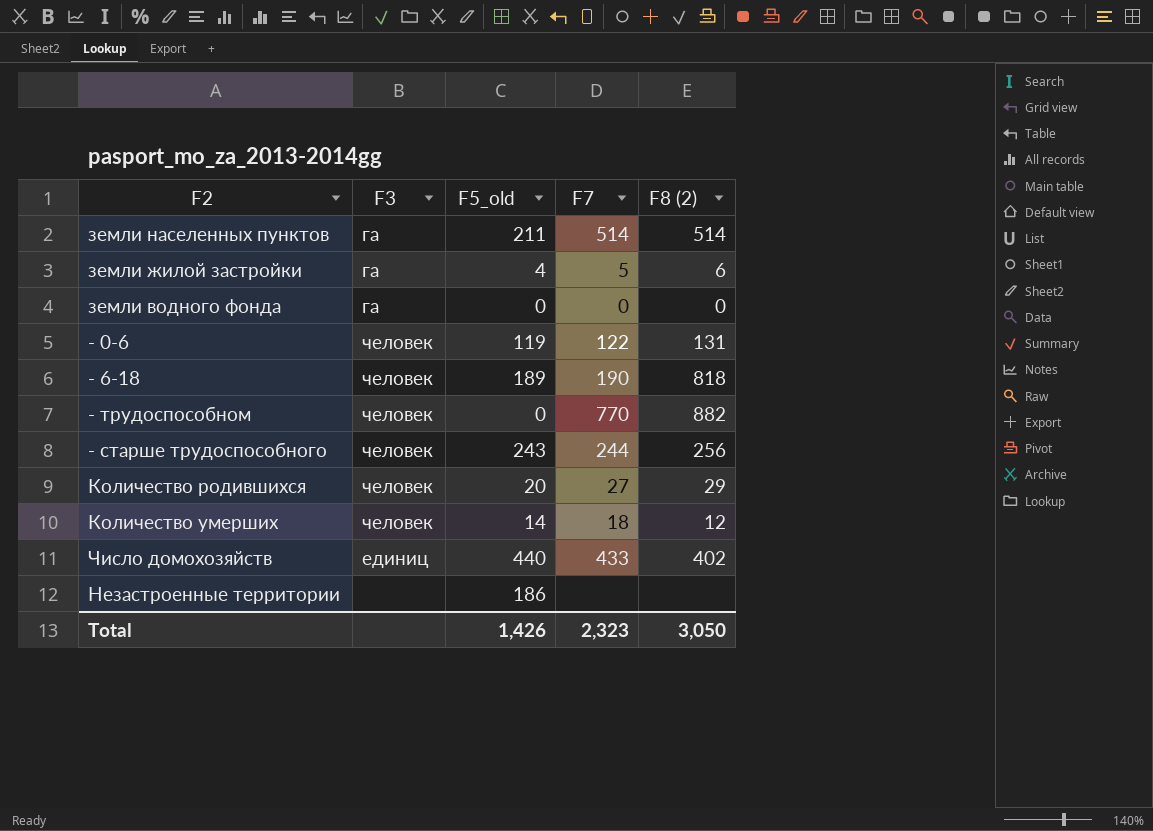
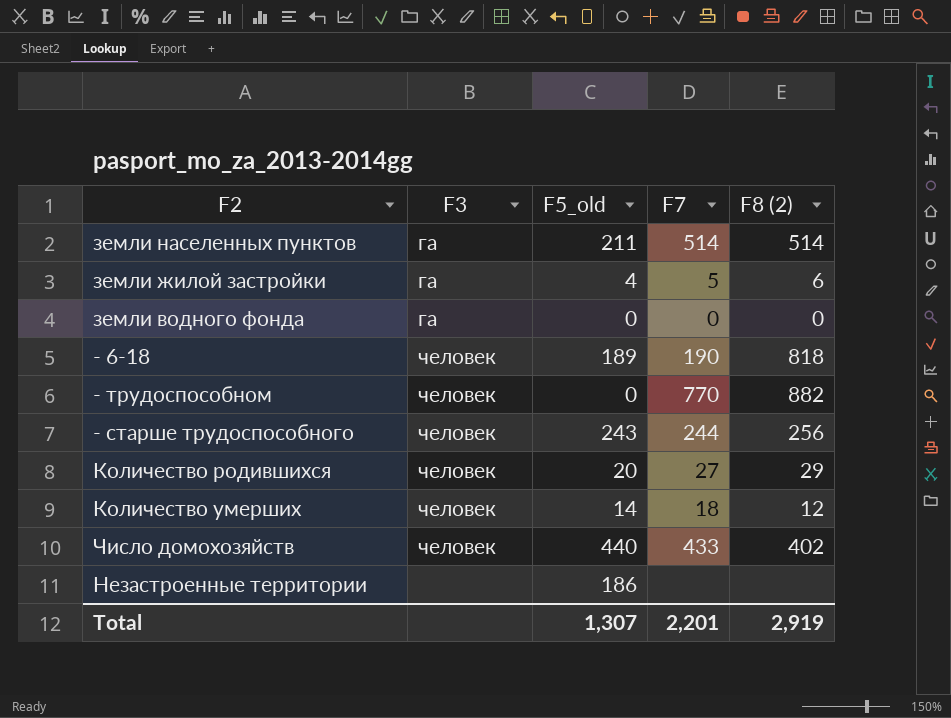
row - 0-6: человек | 119 | 122 | 131 -> none
Число домохозяйств | F3: единиц -> человек
Total | F5_old: 1,426 -> 1,307
Total | F7: 2,323 -> 2,201
Total | F8 (2): 3,050 -> 2,919

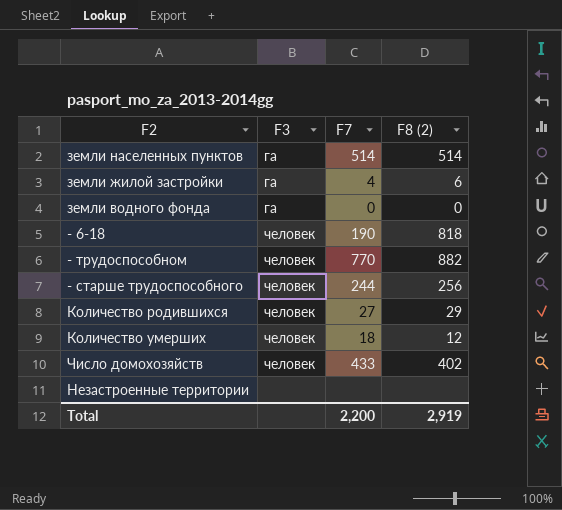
column F5_old | position: 3 -> none
земли жилой застройки | F7: 5 -> 4
Total | F7: 2,201 -> 2,200

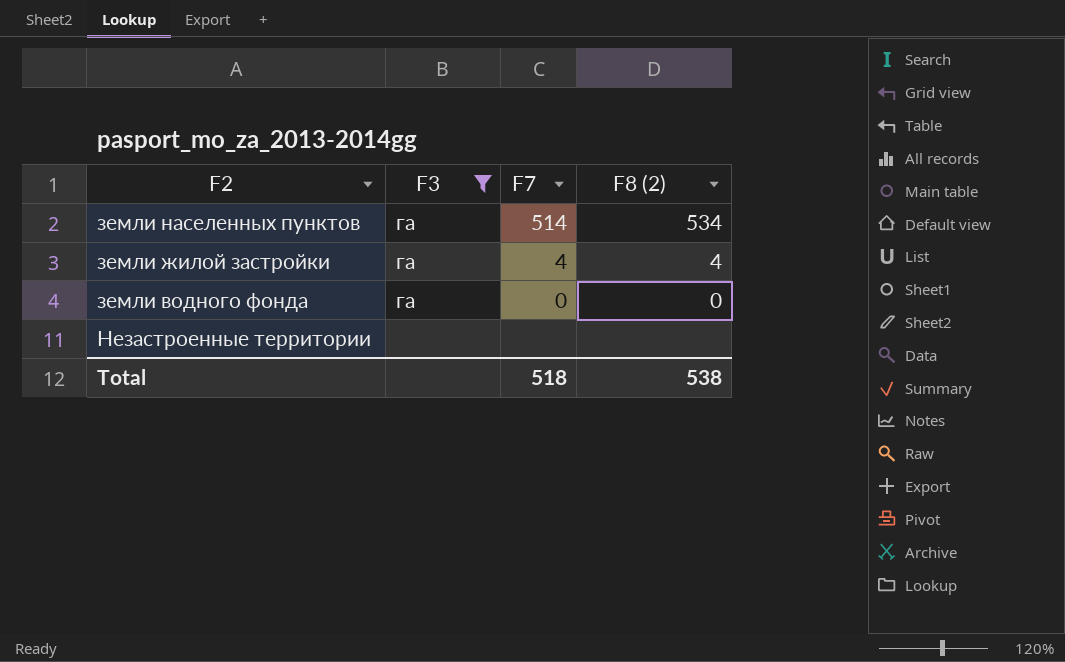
filter: none -> F3 != человек
земли населенных пунктов | F8 (2): 514 -> 534
земли жилой застройки | F8 (2): 6 -> 4
Total | F7: 2,200 -> 518
Total | F8 (2): 2,919 -> 538

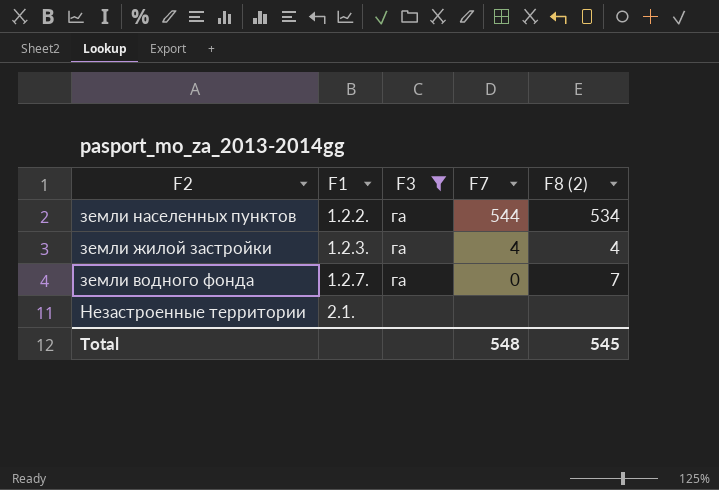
column F1 | position: none -> 2
земли населенных пунктов | F7: 514 -> 544
земли водного фонда | F8 (2): 0 -> 7
Total | F7: 518 -> 548
Total | F8 (2): 538 -> 545

